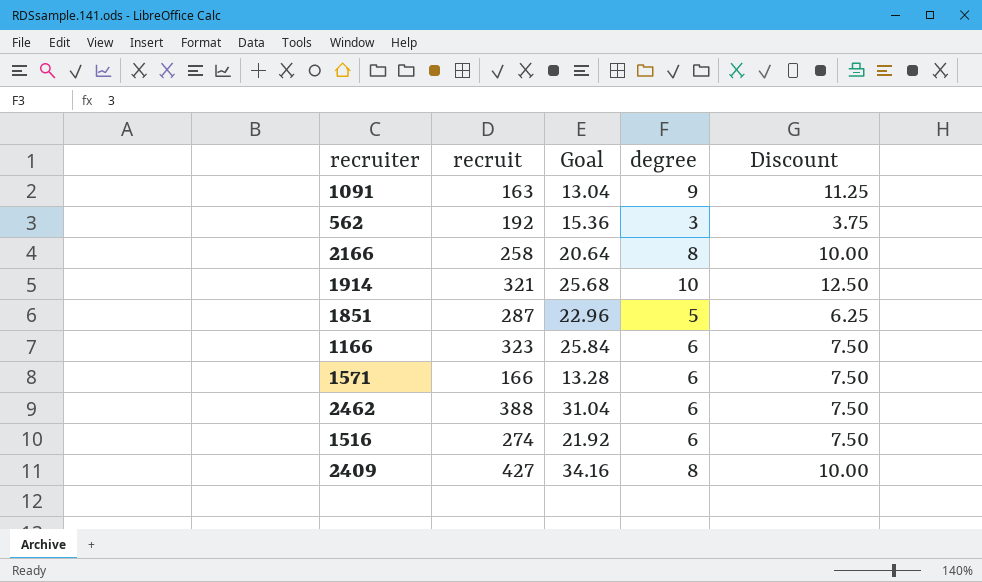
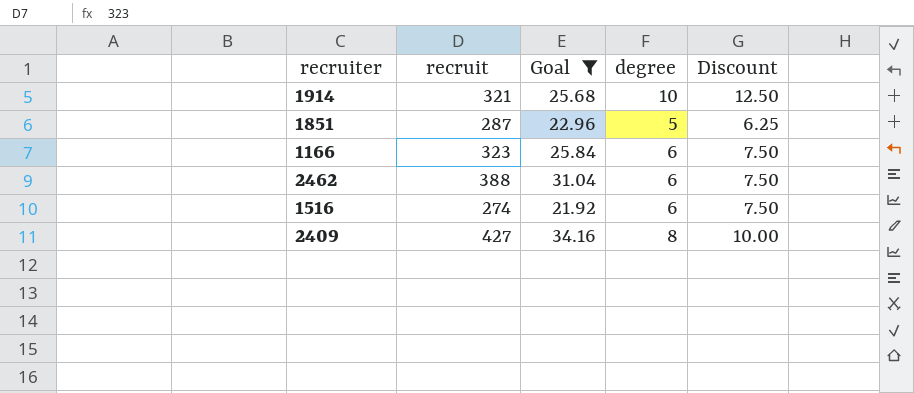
filter: none -> Goal >= 21.92

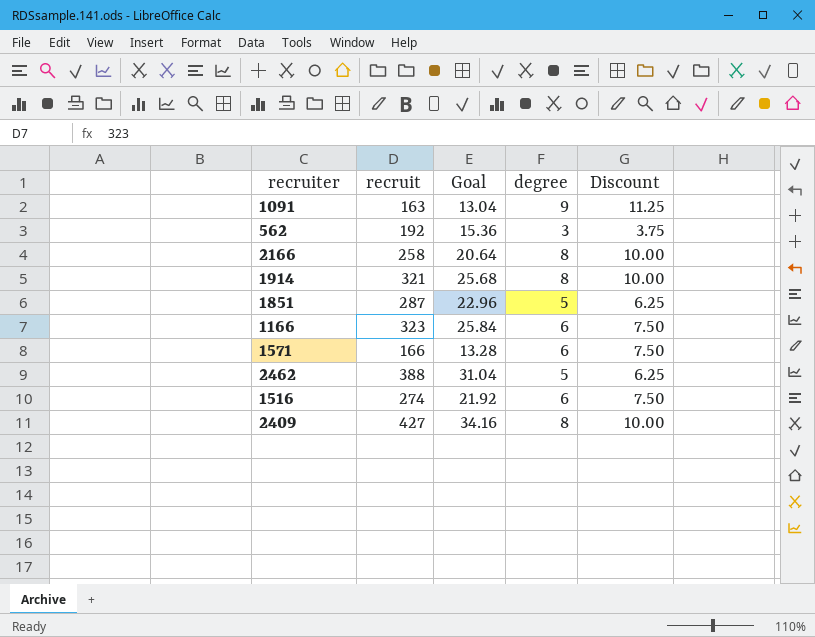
filter: Goal >= 21.92 -> none
1914 | degree: 10 -> 8
1914 | Discount: 12.50 -> 10.00
2462 | degree: 6 -> 5
2462 | Discount: 7.50 -> 6.25

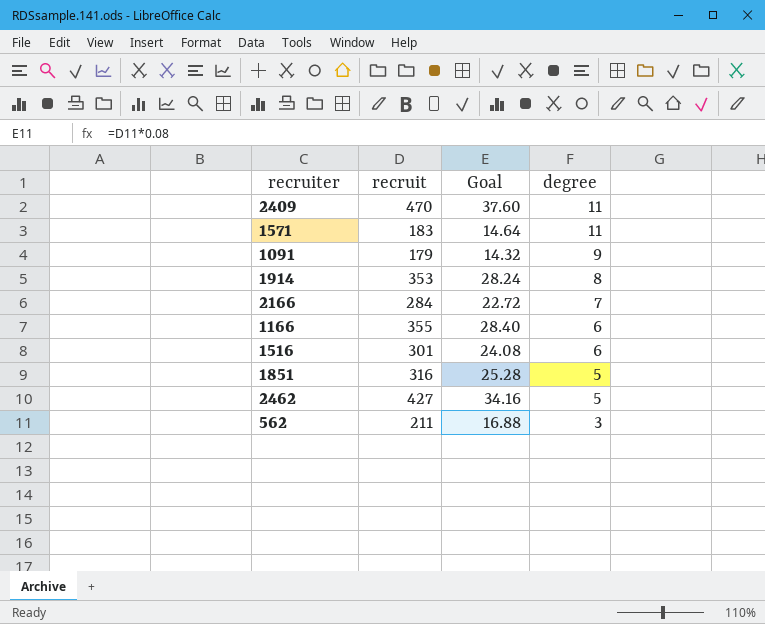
row order: none -> degree descending
column Discount | formula: [degree] * 1.25 -> none
2409 | recruit: 427 -> 470
2409 | Goal: 34.16 -> 37.60
2409 | degree: 8 -> 11
1571 | recruit: 166 -> 183
1571 | Goal: 13.28 -> 14.64
1571 | degree: 6 -> 11
1091 | recruit: 163 -> 179
1091 | Goal: 13.04 -> 14.32
1914 | recruit: 321 -> 353
1914 | Goal: 25.68 -> 28.24
2166 | recruit: 258 -> 284
2166 | Goal: 20.64 -> 22.72
2166 | degree: 8 -> 7
1166 | recruit: 323 -> 355
1166 | Goal: 25.84 -> 28.40
1516 | recruit: 274 -> 301
1516 | Goal: 21.92 -> 24.08
1851 | recruit: 287 -> 316
1851 | Goal: 22.96 -> 25.28
2462 | recruit: 388 -> 427
2462 | Goal: 31.04 -> 34.16
562 | recruit: 192 -> 211
562 | Goal: 15.36 -> 16.88

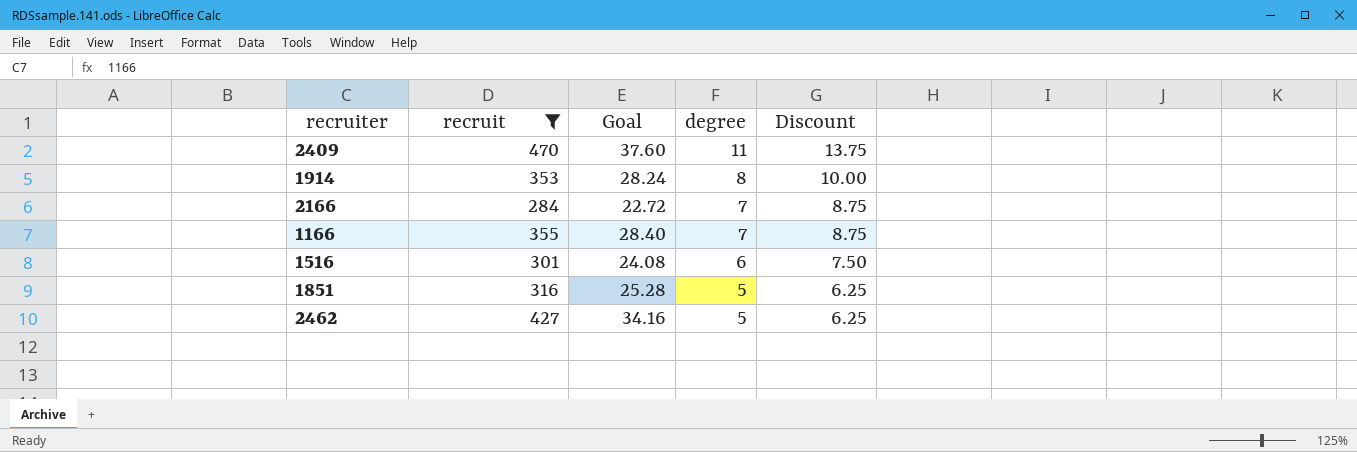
filter: none -> recruit >= 284
column Discount | formula: none -> [degree] * 1.25
1166 | degree: 6 -> 7

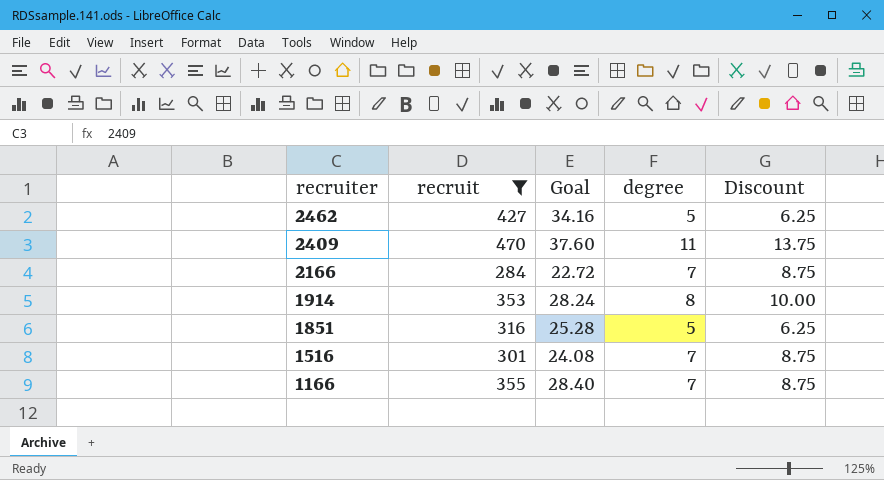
row order: degree descending -> recruiter descending
1516 | degree: 6 -> 7
1516 | Discount: 7.50 -> 8.75

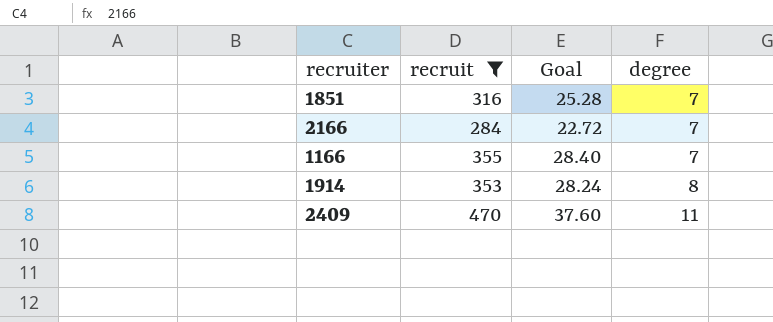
row order: recruiter descending -> degree ascending
column Discount | formula: [degree] * 1.25 -> none
row 2462: 427 | 34.16 | 5 | 6.25 -> none
row 1516: 301 | 24.08 | 7 | 8.75 -> none
1851 | degree: 5 -> 7

